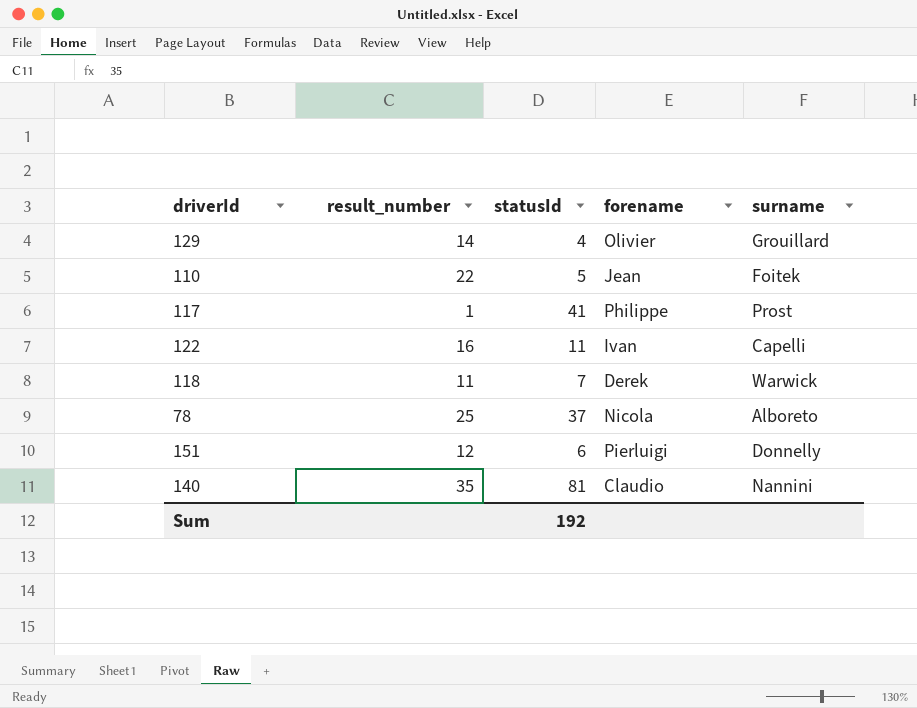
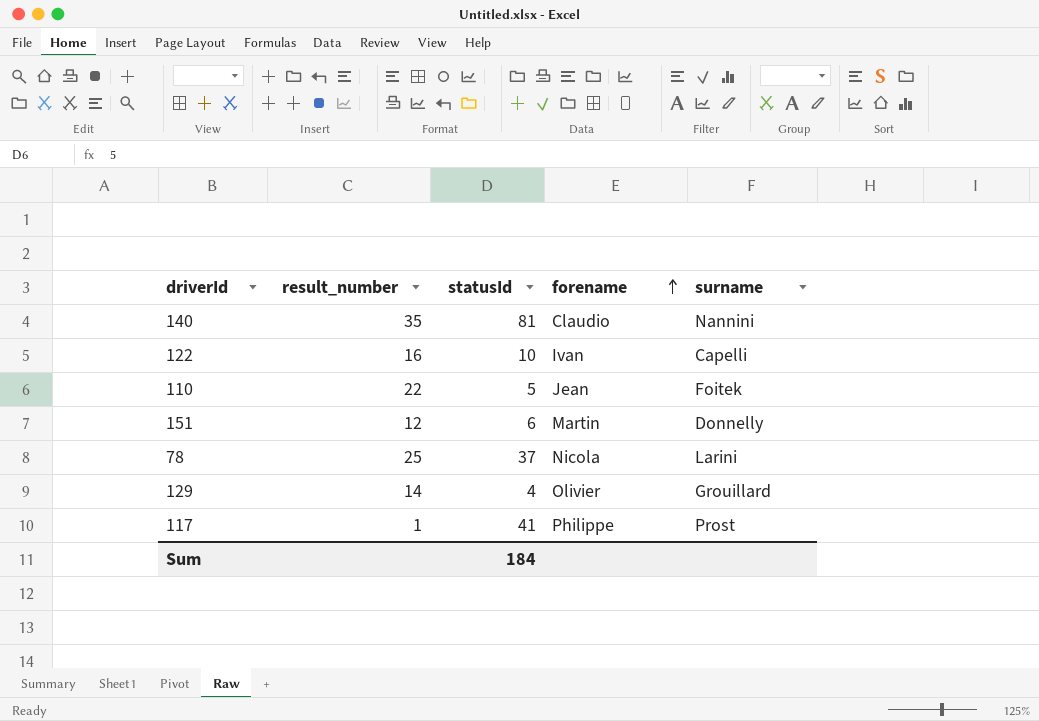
row order: none -> forename ascending
row 118: 11 | 7 | Derek | Warwick -> none
122 | statusId: 11 -> 10
151 | forename: Pierluigi -> Martin
78 | surname: Alboreto -> Larini
Sum | statusId: 192 -> 184

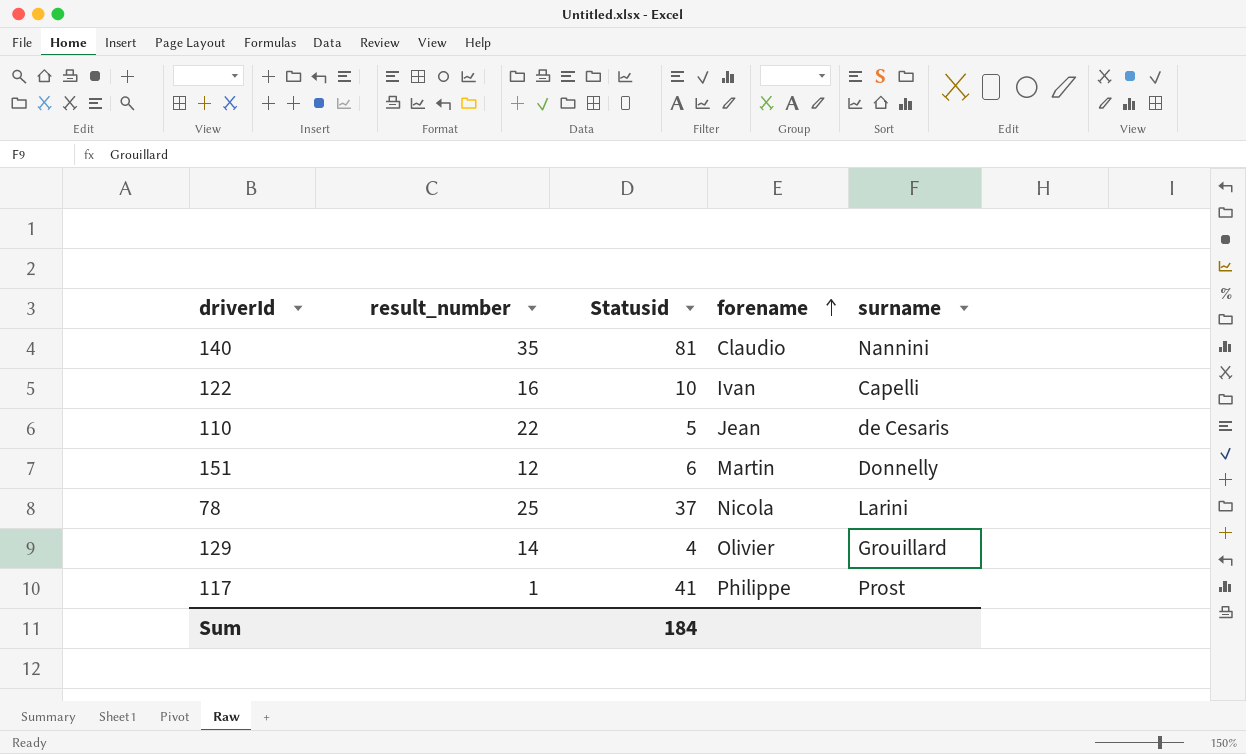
column name: statusId -> Statusid
110 | surname: Foitek -> de Cesaris

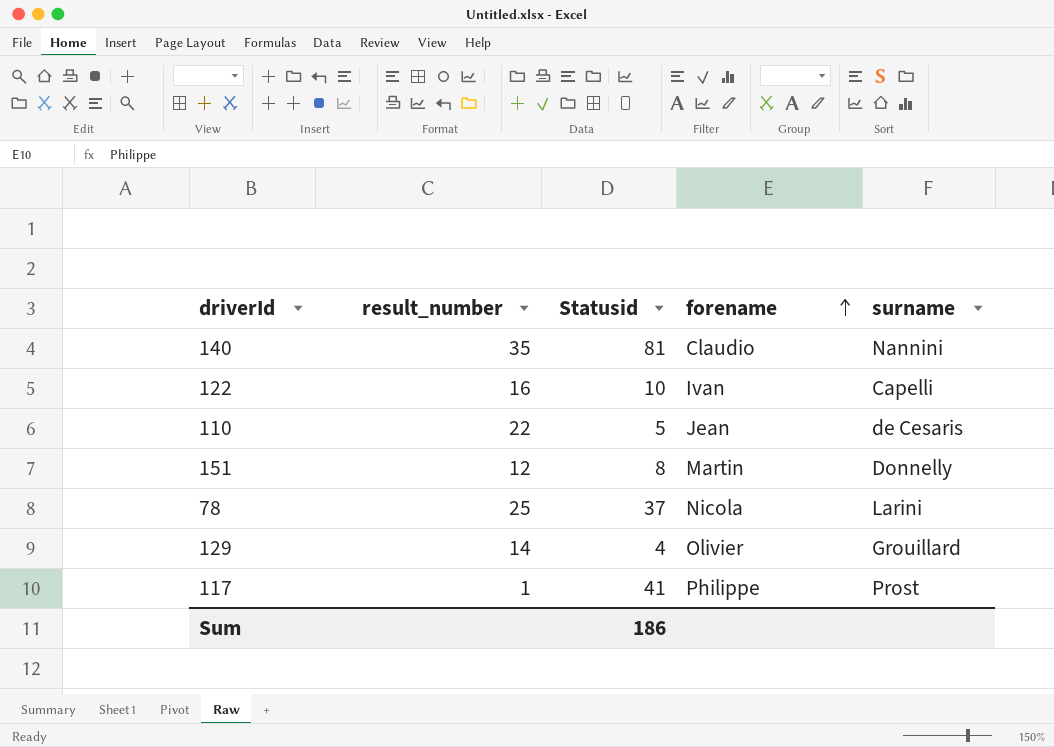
151 | Statusid: 6 -> 8
Sum | Statusid: 184 -> 186

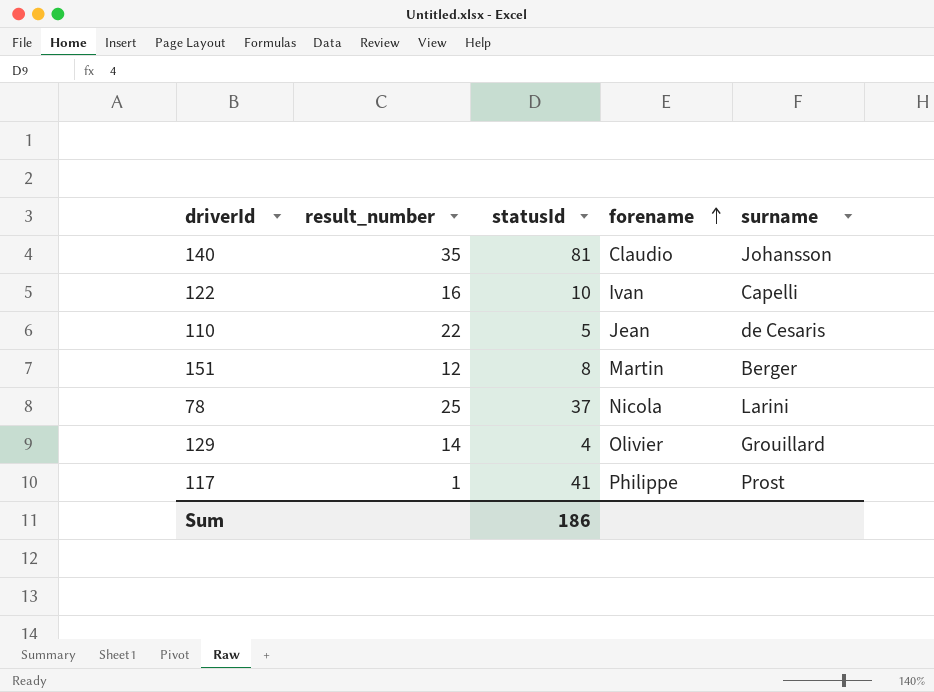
column name: Statusid -> statusId
140 | surname: Nannini -> Johansson
151 | surname: Donnelly -> Berger

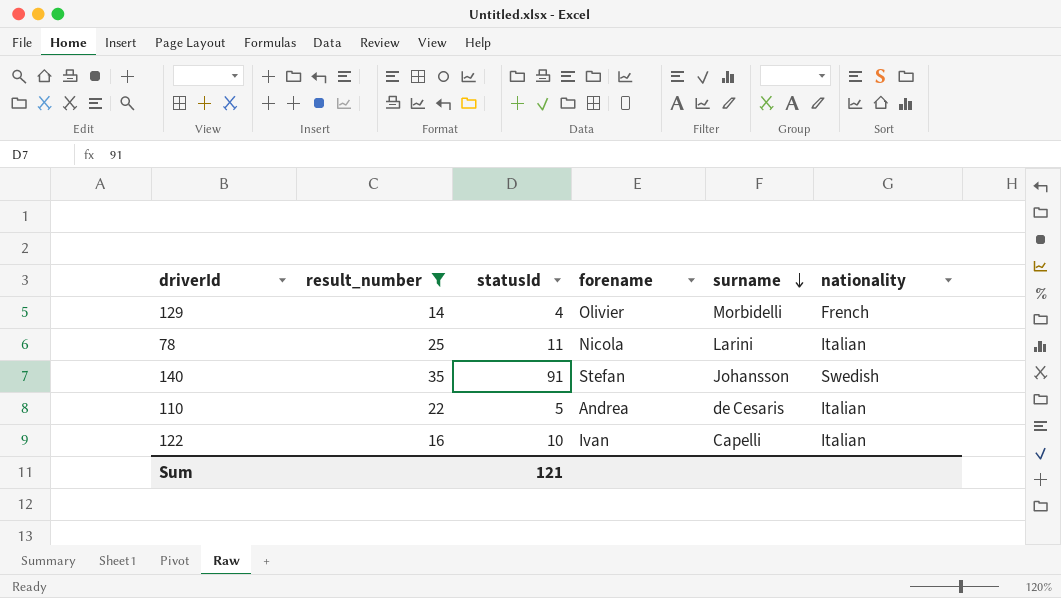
filter: none -> result_number >= 14
row order: forename ascending -> surname descending
column nationality | position: none -> 6
129 | surname: Grouillard -> Morbidelli
78 | statusId: 37 -> 11
140 | statusId: 81 -> 91
140 | forename: Claudio -> Stefan
110 | forename: Jean -> Andrea
Sum | statusId: 186 -> 121

